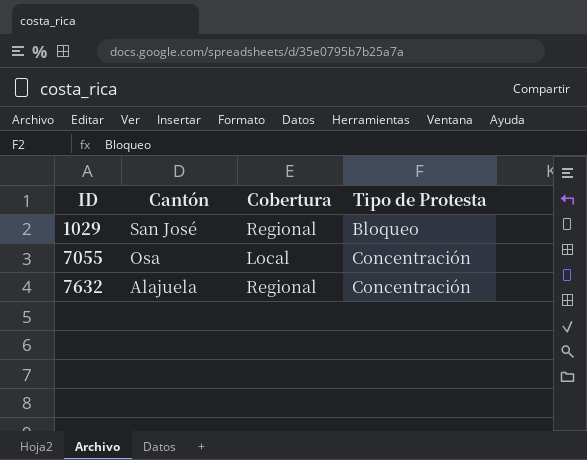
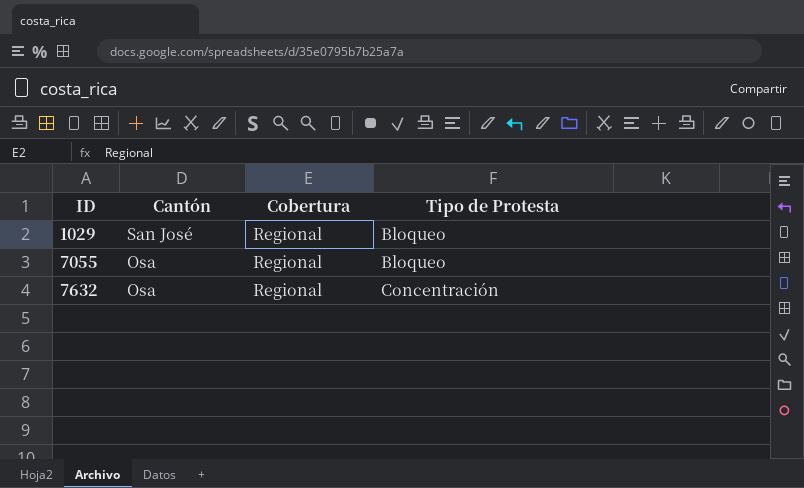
7055 | Cobertura: Local -> Regional
7055 | Tipo de Protesta: Concentración -> Bloqueo
7632 | Cantón: Alajuela -> Osa

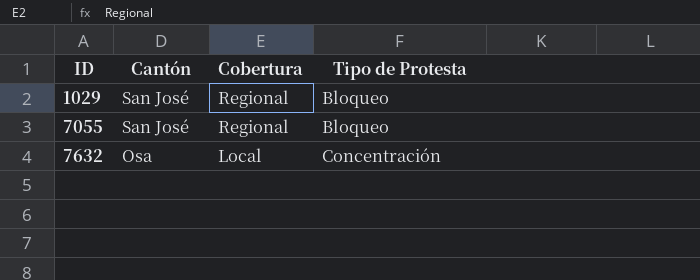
7055 | Cantón: Osa -> San José
7632 | Cobertura: Regional -> Local

